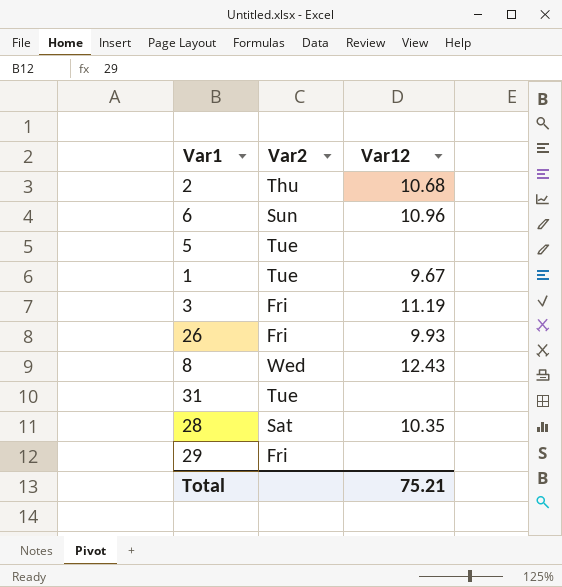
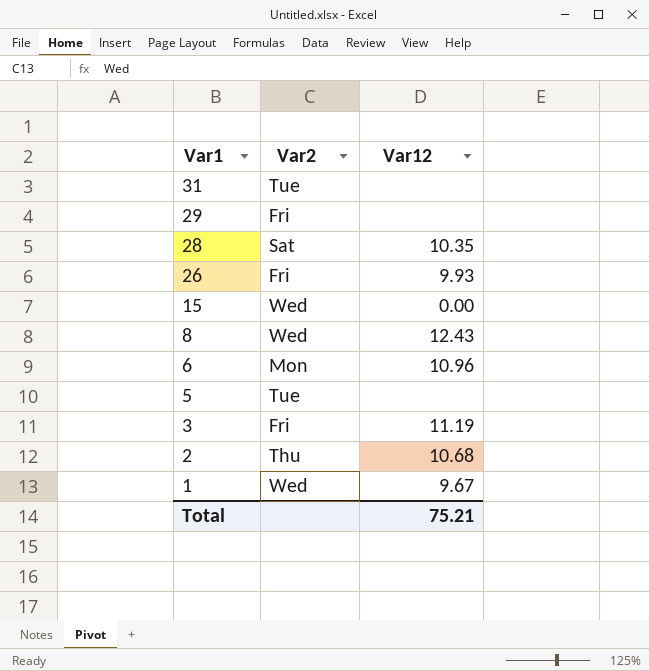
row order: none -> Var1 descending
row 15: none -> Wed | 0.00
6 | Var2: Sun -> Mon
1 | Var2: Tue -> Wed

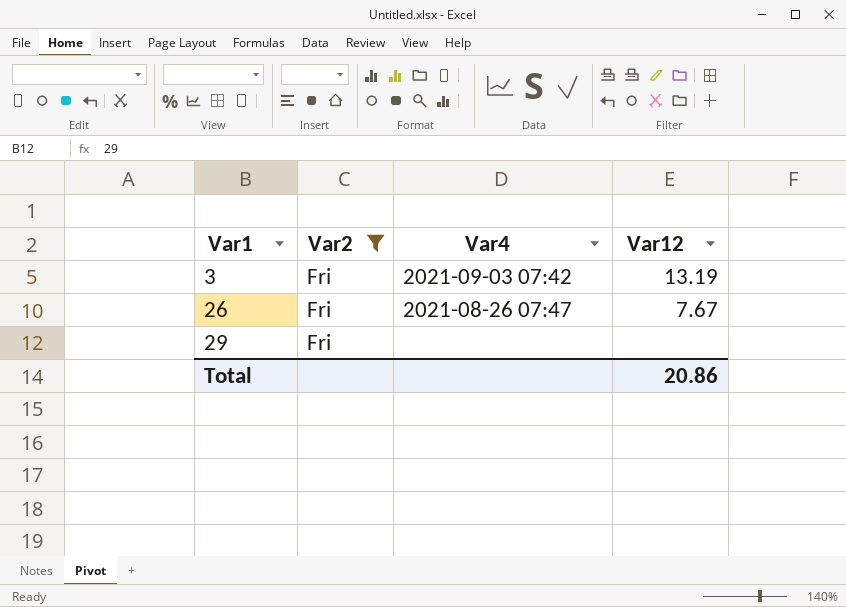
filter: none -> Var2 = Fri
row order: Var1 descending -> Var1 ascending
column Var4 | position: none -> 3
3 | Var12: 11.19 -> 13.19
26 | Var12: 9.93 -> 7.67
Total | Var12: 75.21 -> 20.86

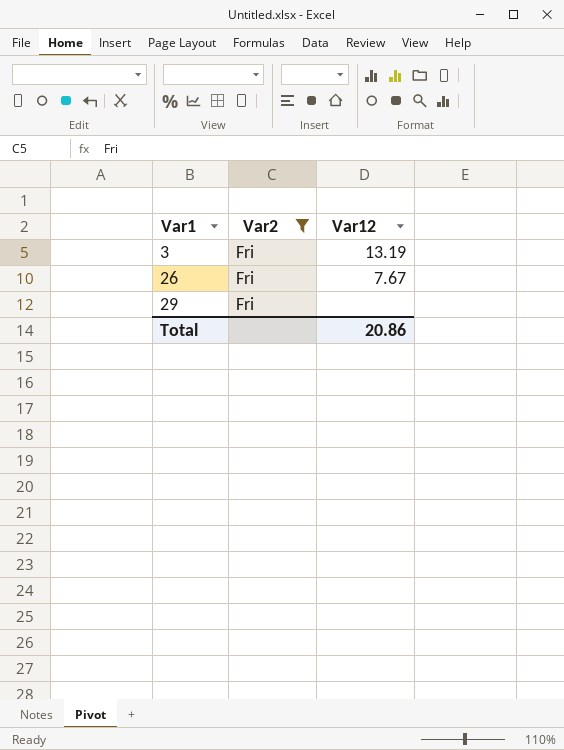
column Var4 | position: 3 -> none

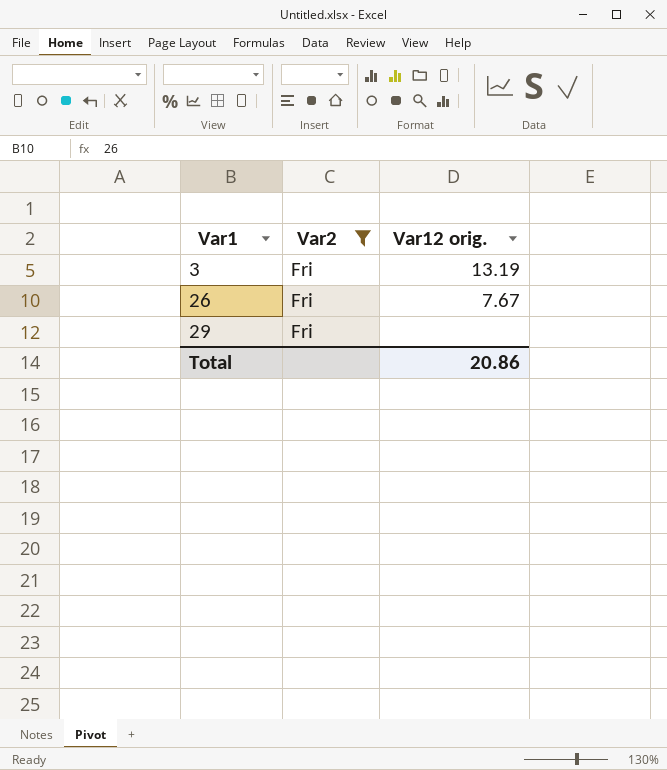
column name: Var12 -> Var12 orig.

